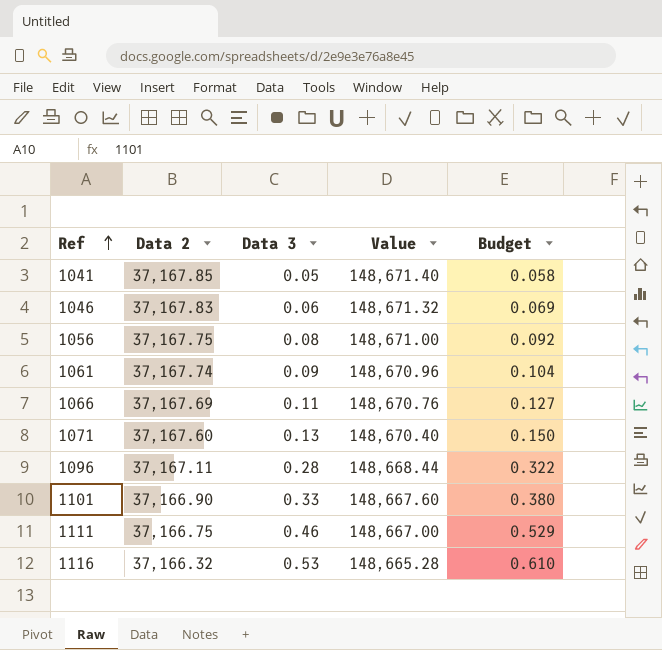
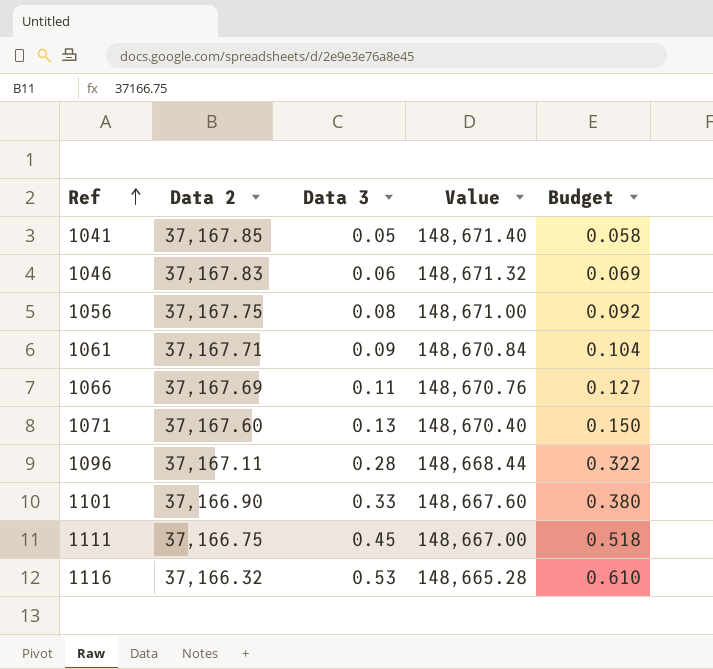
1061 | Data 2: 37,167.74 -> 37,167.71
1061 | Value: 148,670.96 -> 148,670.84
1111 | Data 3: 0.46 -> 0.45
1111 | Budget: 0.529 -> 0.518

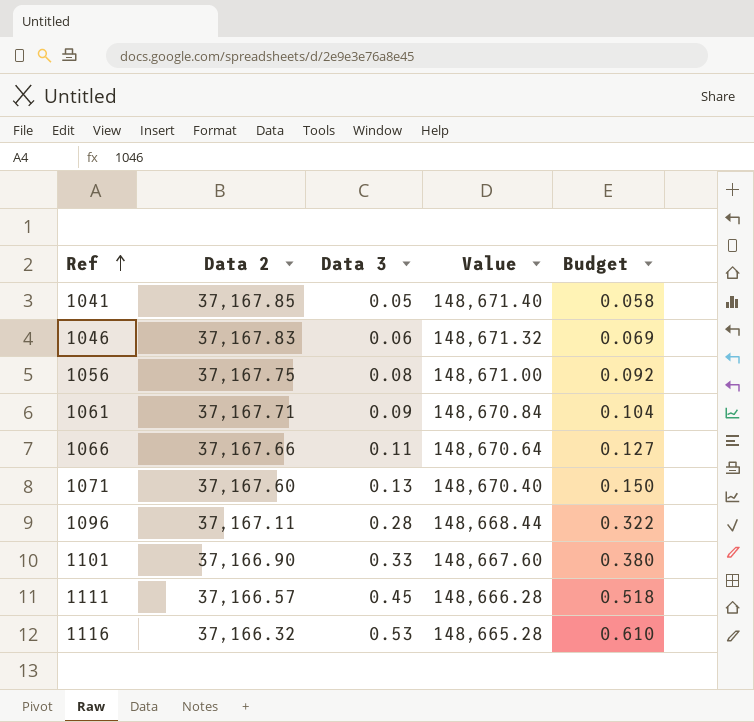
1066 | Data 2: 37,167.69 -> 37,167.66
1066 | Value: 148,670.76 -> 148,670.64
1111 | Data 2: 37,166.75 -> 37,166.57
1111 | Value: 148,667.00 -> 148,666.28

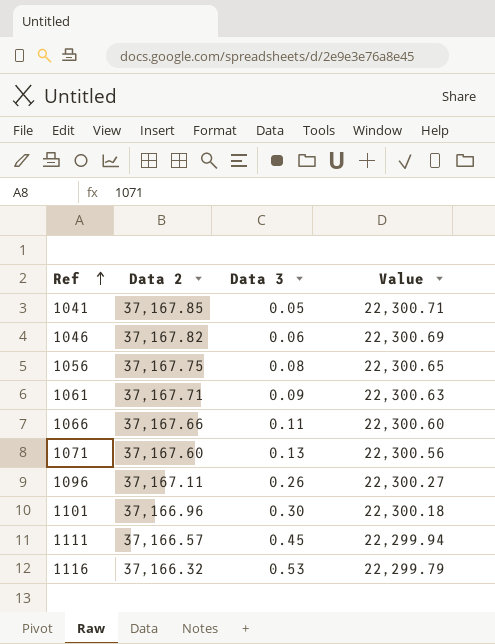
column Budget | formula: [Data 3] * 1.15 -> none
column Value | formula: [Data 2] * 4 -> [Data 2] * 0.6
1046 | Data 2: 37,167.83 -> 37,167.82
1096 | Data 3: 0.28 -> 0.26
1101 | Data 2: 37,166.90 -> 37,166.96
1101 | Data 3: 0.33 -> 0.30

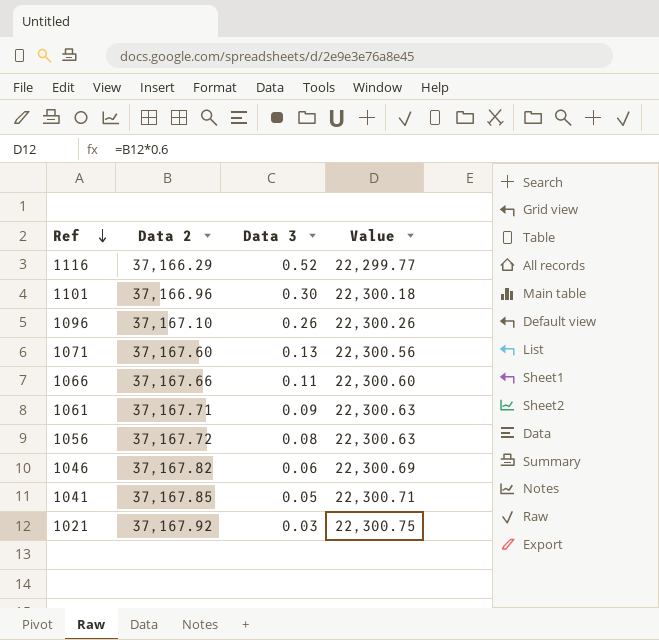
row order: Ref ascending -> Ref descending
row 1111: 37,166.57 | 0.45 | 22,299.94 -> none
1116 | Data 2: 37,166.32 -> 37,166.29
1116 | Data 3: 0.53 -> 0.52
1116 | Value: 22,299.79 -> 22,299.77
1096 | Data 2: 37,167.11 -> 37,167.10
1096 | Value: 22,300.27 -> 22,300.26
1056 | Data 2: 37,167.75 -> 37,167.72
1056 | Value: 22,300.65 -> 22,300.63
row 1021: none -> 37,167.92 | 0.03 | 22,300.75

